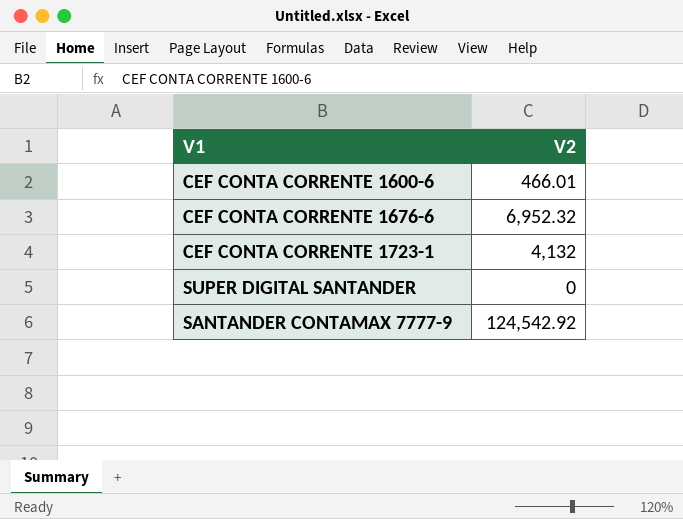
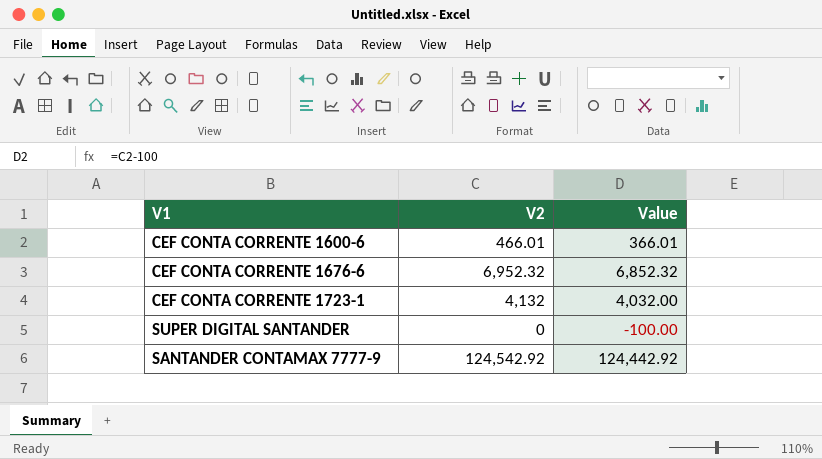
column Value | formula: none -> [V2] - 100

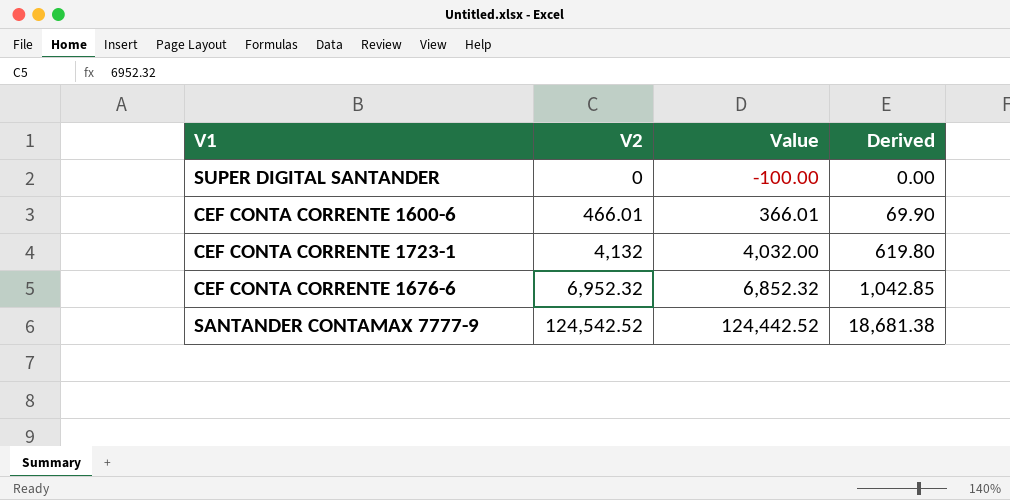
row order: none -> V2 ascending
column Derived | formula: none -> [V2] * 0.15
SANTANDER CONTAMAX 7777-9 | V2: 124,542.92 -> 124,542.52
SANTANDER CONTAMAX 7777-9 | Value: 124,442.92 -> 124,442.52

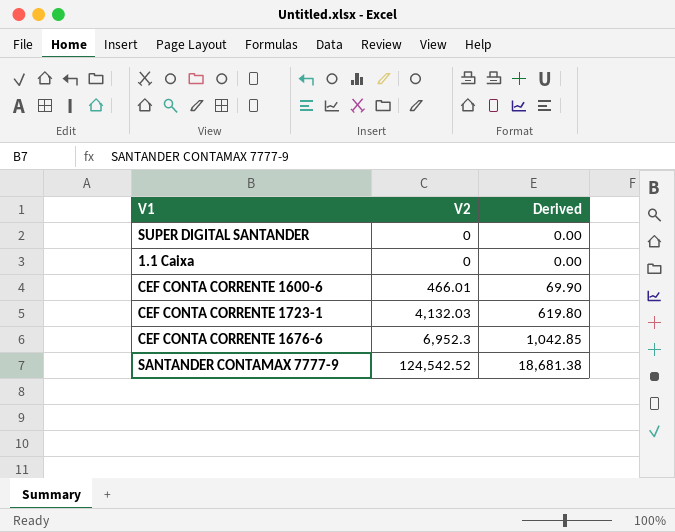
column Value | formula: [V2] - 100 -> none
row 1.1 Caixa: none -> 0 | 0.00
CEF CONTA CORRENTE 1723-1 | V2: 4,132 -> 4,132.03
CEF CONTA CORRENTE 1676-6 | V2: 6,952.32 -> 6,952.3

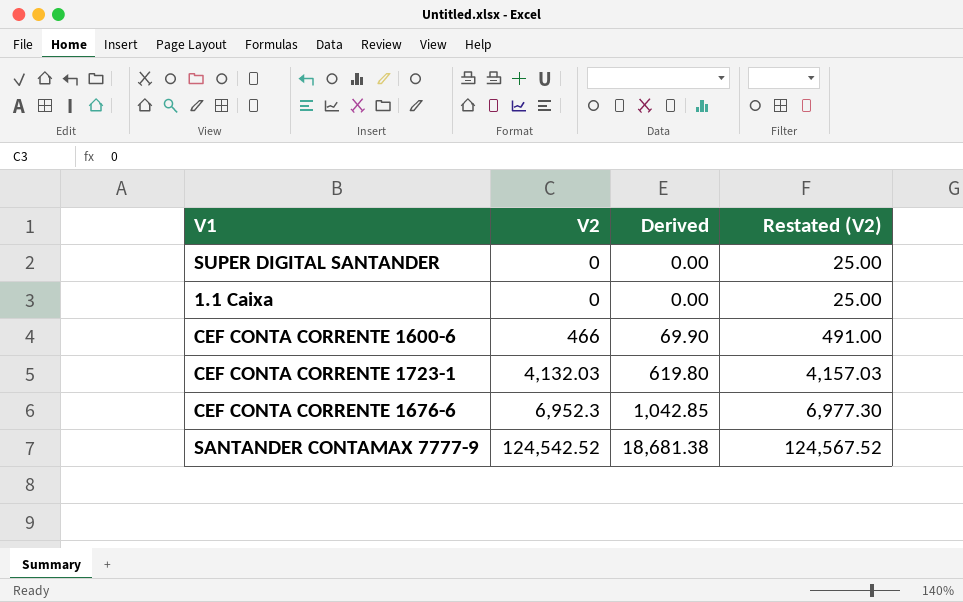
column Restated (V2) | formula: none -> [V2] + 25
CEF CONTA CORRENTE 1600-6 | V2: 466.01 -> 466

